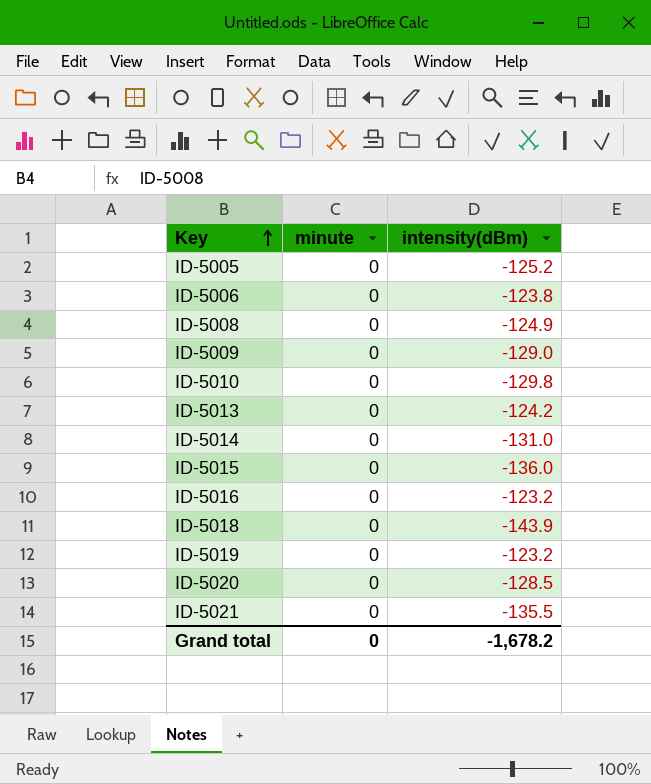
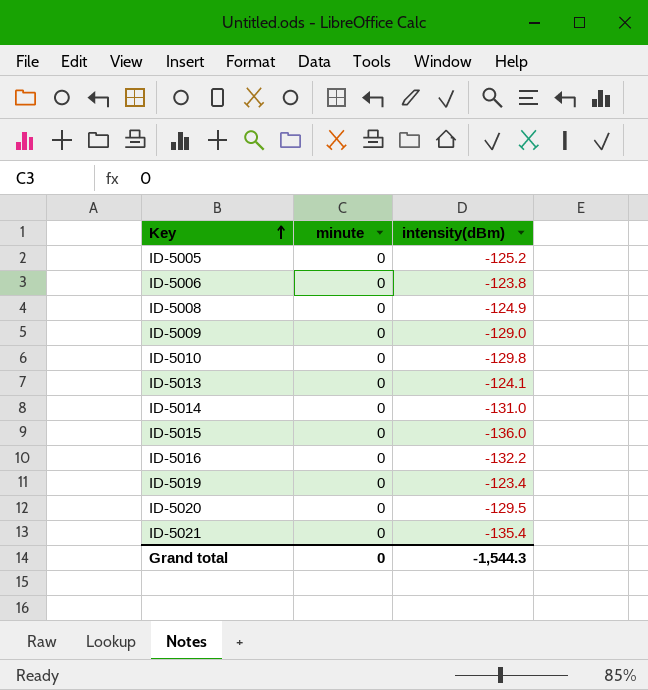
row ID-5018: 0 | -143.9 -> none
ID-5013 | intensity(dBm): -124.2 -> -124.1
ID-5016 | intensity(dBm): -123.2 -> -132.2
ID-5019 | intensity(dBm): -123.2 -> -123.4
ID-5020 | intensity(dBm): -128.5 -> -129.5
ID-5021 | intensity(dBm): -135.5 -> -135.4
Grand total | intensity(dBm): -1,678.2 -> -1,544.3

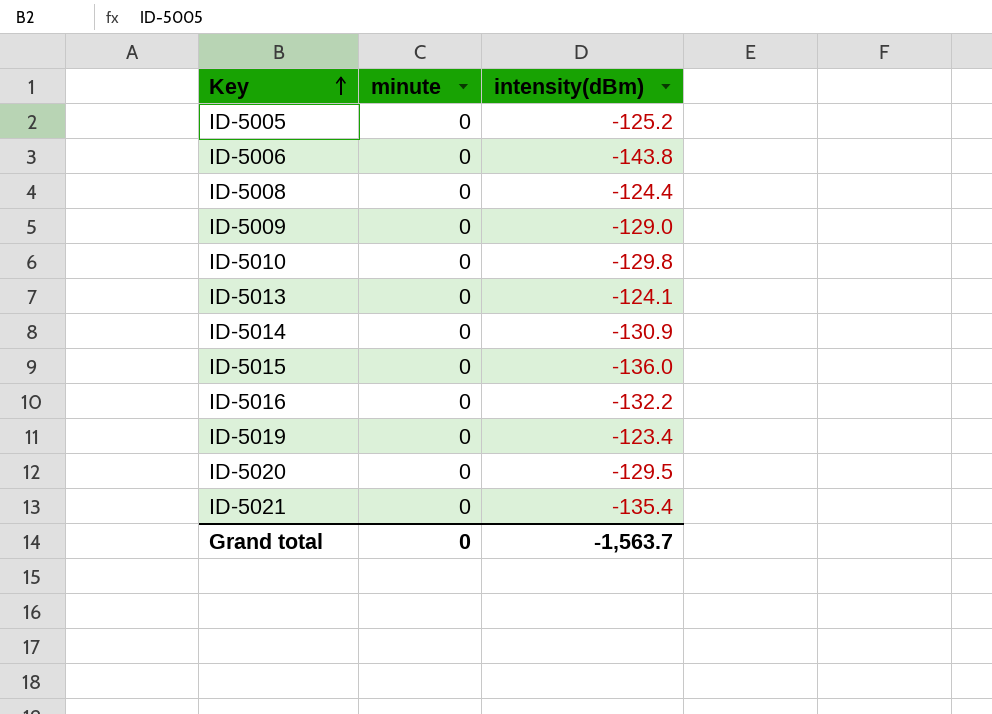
ID-5006 | intensity(dBm): -123.8 -> -143.8
ID-5008 | intensity(dBm): -124.9 -> -124.4
ID-5014 | intensity(dBm): -131.0 -> -130.9
Grand total | intensity(dBm): -1,544.3 -> -1,563.7

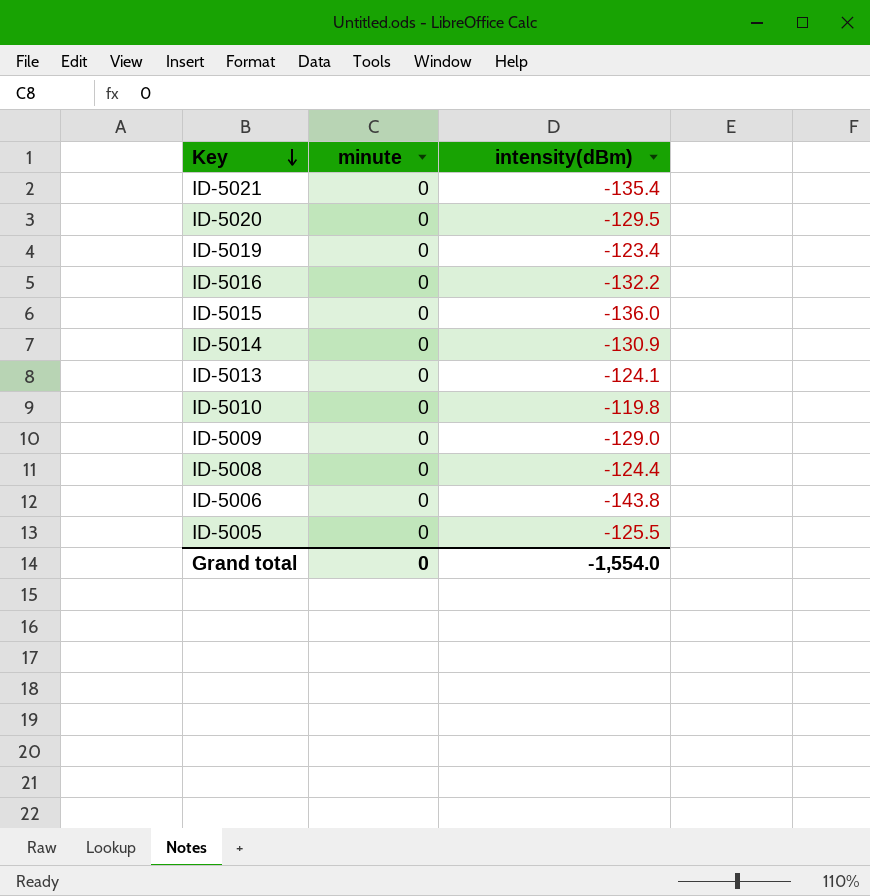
row order: Key ascending -> Key descending
ID-5010 | intensity(dBm): -129.8 -> -119.8
ID-5005 | intensity(dBm): -125.2 -> -125.5
Grand total | intensity(dBm): -1,563.7 -> -1,554.0

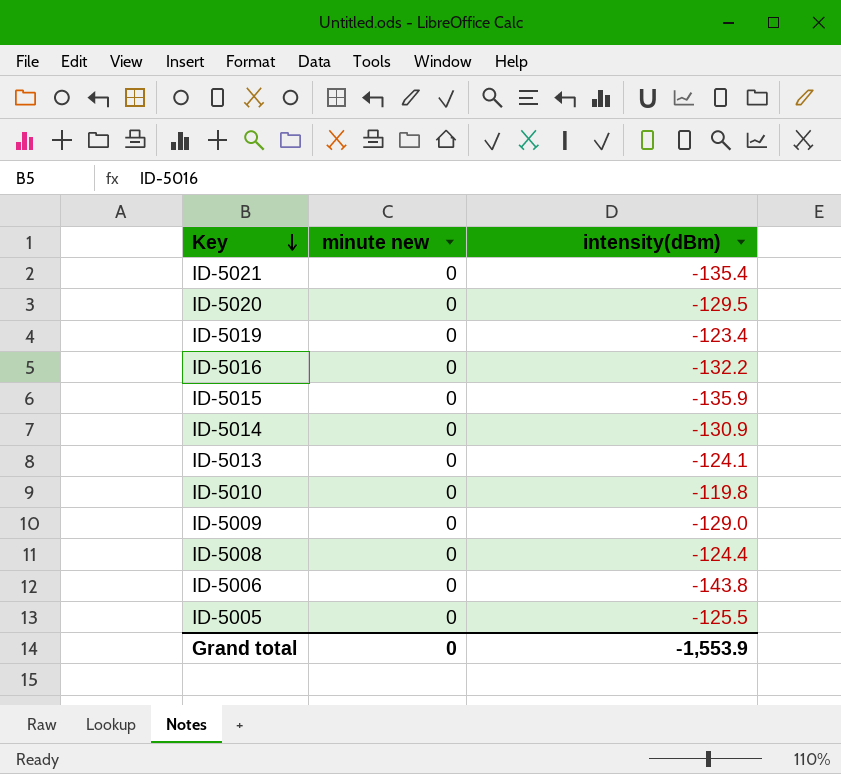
column name: minute -> minute new
ID-5015 | intensity(dBm): -136.0 -> -135.9
Grand total | intensity(dBm): -1,554.0 -> -1,553.9

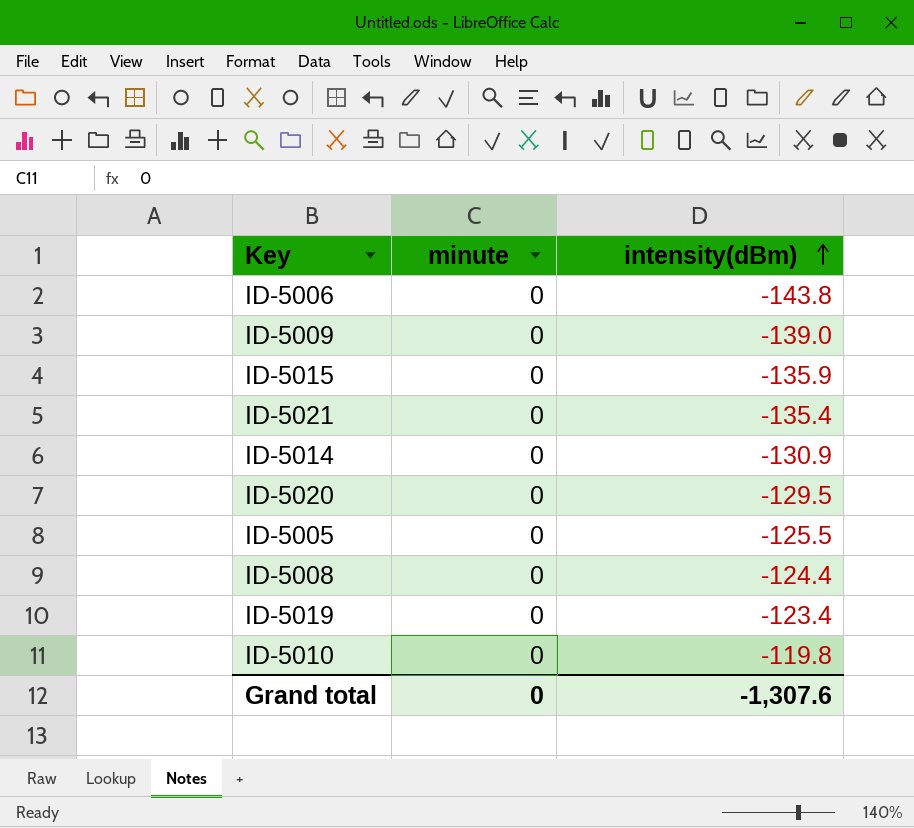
row order: Key descending -> intensity(dBm) ascending
column name: minute new -> minute
row ID-5016: 0 | -132.2 -> none
row ID-5013: 0 | -124.1 -> none
ID-5009 | intensity(dBm): -129.0 -> -139.0
Grand total | intensity(dBm): -1,553.9 -> -1,307.6

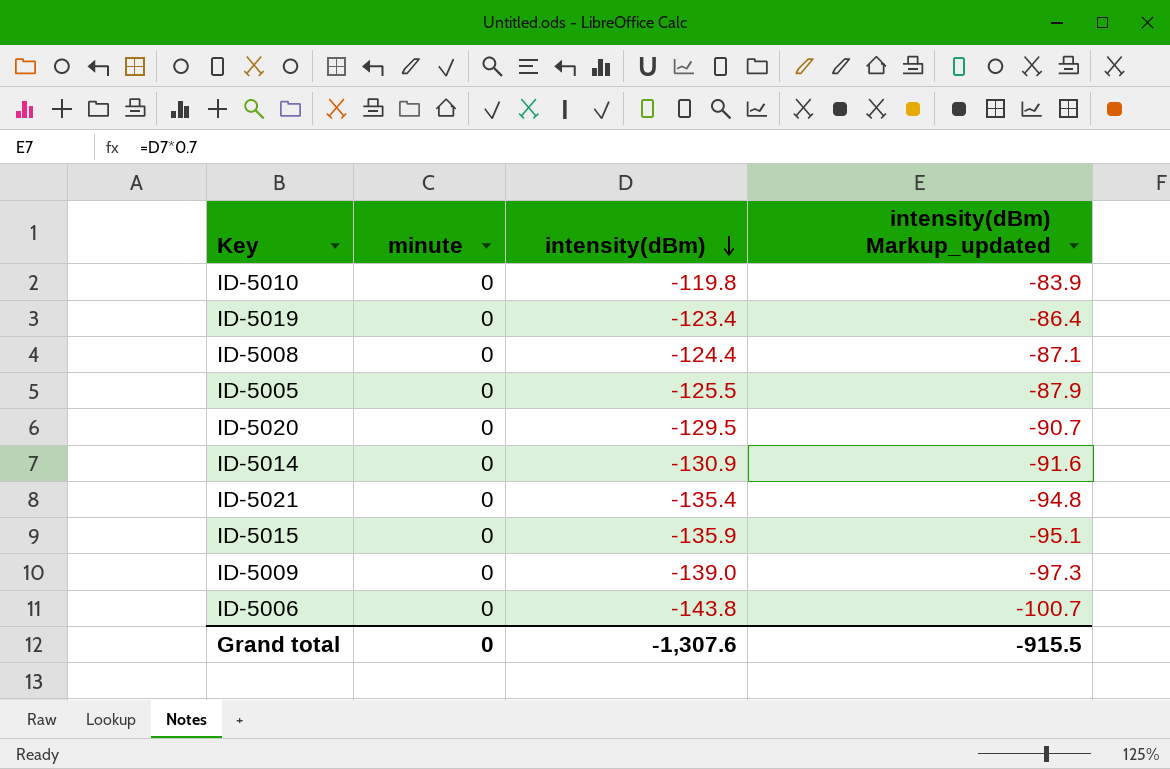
row order: intensity(dBm) ascending -> intensity(dBm) descending
column intensity(dBm) Markup_updated | formula: none -> [intensity(dBm)] * 0.7

